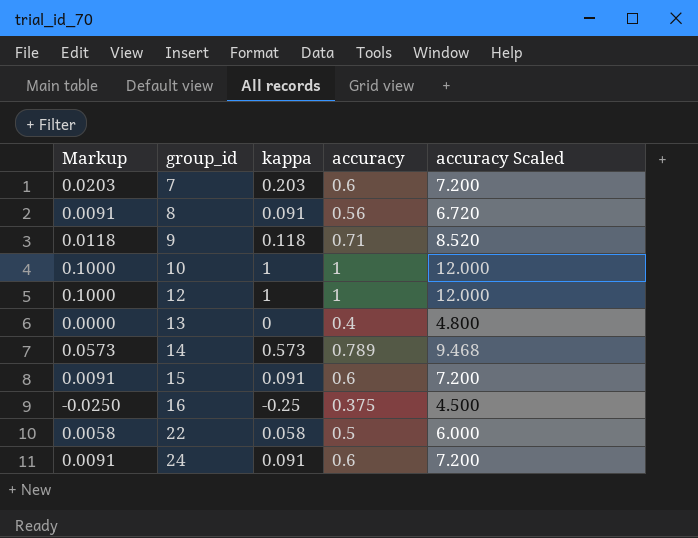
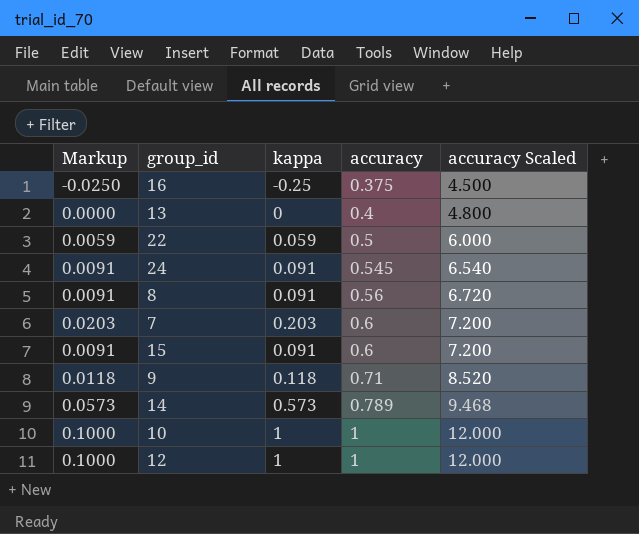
row order: group_id ascending -> accuracy ascending
22 | Markup: 0.0058 -> 0.0059
22 | kappa: 0.058 -> 0.059
24 | accuracy: 0.6 -> 0.545
24 | accuracy Scaled: 7.200 -> 6.540

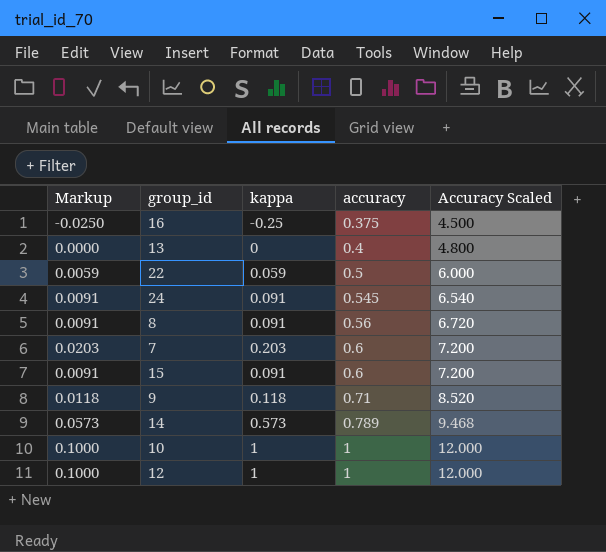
column name: accuracy Scaled -> Accuracy Scaled

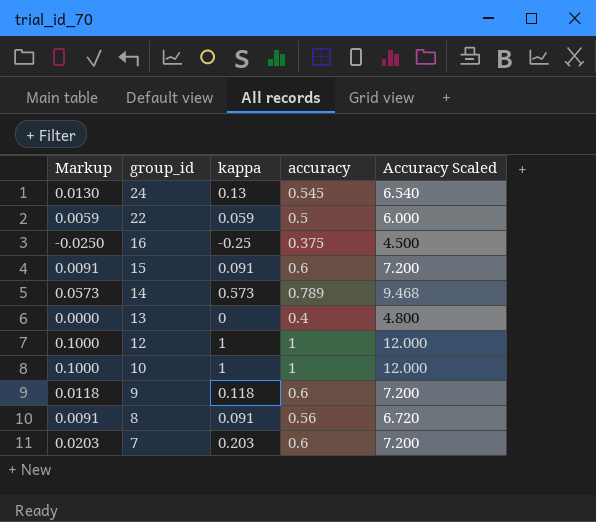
row order: accuracy ascending -> group_id descending
24 | Markup: 0.0091 -> 0.0130
24 | kappa: 0.091 -> 0.13
9 | accuracy: 0.71 -> 0.6
9 | Accuracy Scaled: 8.520 -> 7.200

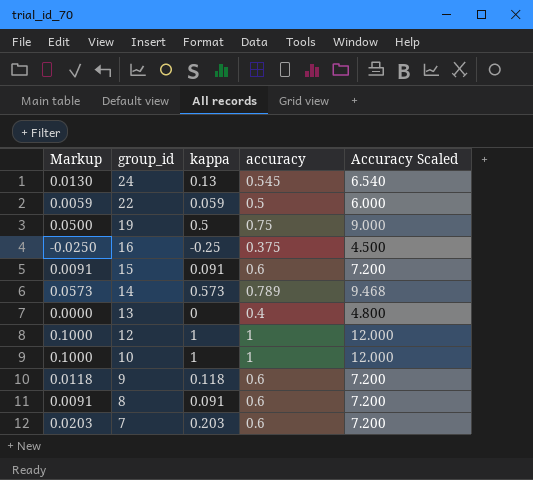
row 19: none -> 0.0500 | 0.5 | 0.75 | 9.000
8 | accuracy: 0.56 -> 0.6
8 | Accuracy Scaled: 6.720 -> 7.200

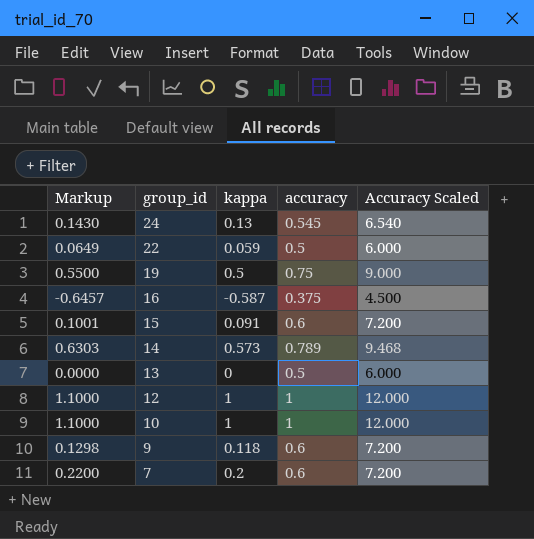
column Markup | formula: [kappa] * 0.1 -> [kappa] * 1.1
row 8: 0.0091 | 0.091 | 0.6 | 7.200 -> none
16 | kappa: -0.25 -> -0.587
13 | accuracy: 0.4 -> 0.5
13 | Accuracy Scaled: 4.800 -> 6.000
7 | kappa: 0.203 -> 0.2

